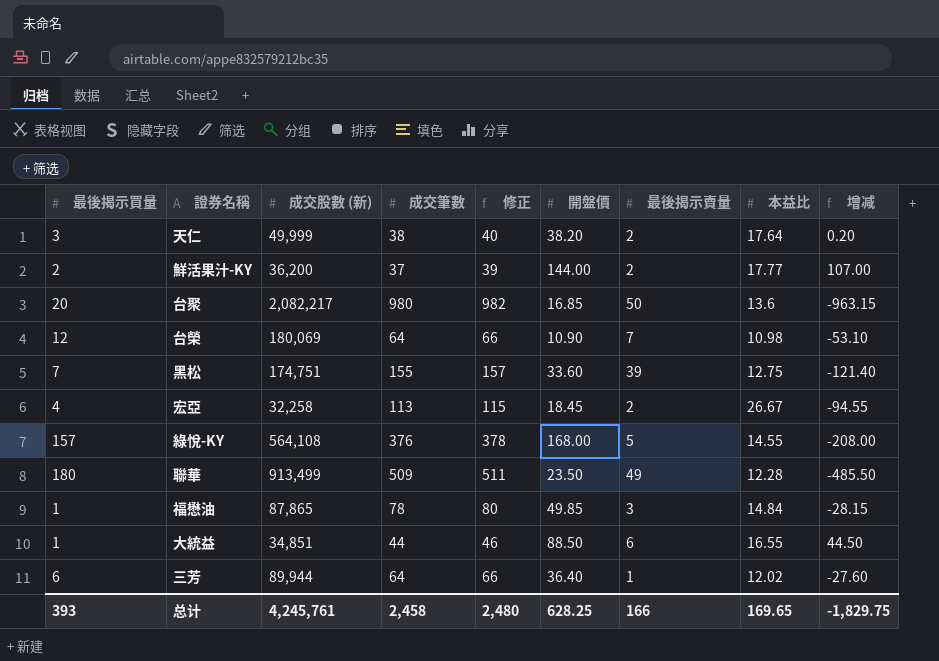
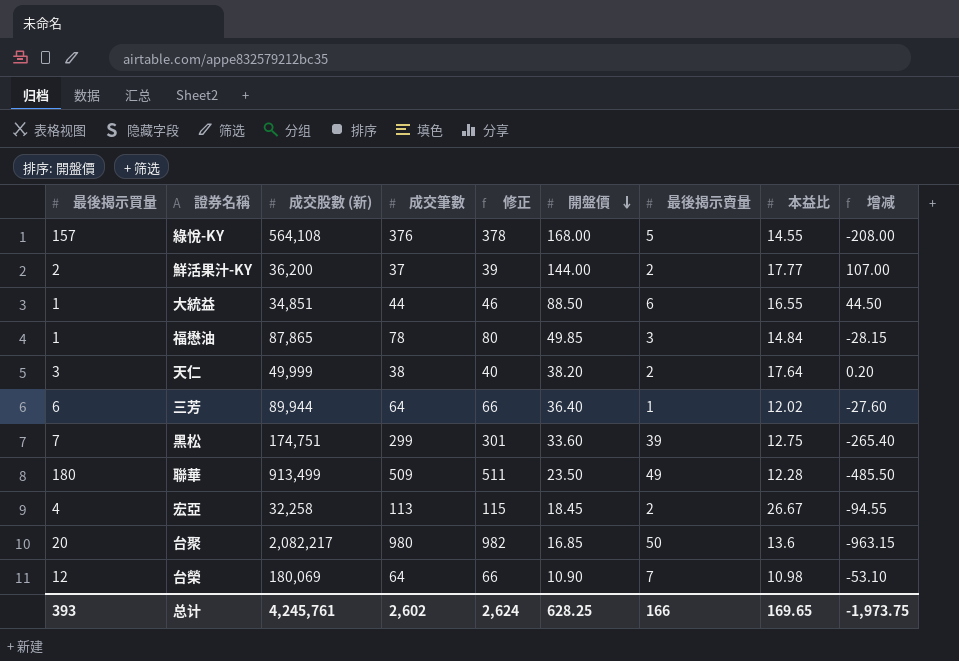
row order: none -> 開盤價 descending
黑松 | 成交筆數: 155 -> 299
黑松 | 修正: 157 -> 301
黑松 | 增减: -121.40 -> -265.40
总计 | 成交筆數: 2,458 -> 2,602
总计 | 修正: 2,480 -> 2,624
总计 | 增减: -1,829.75 -> -1,973.75

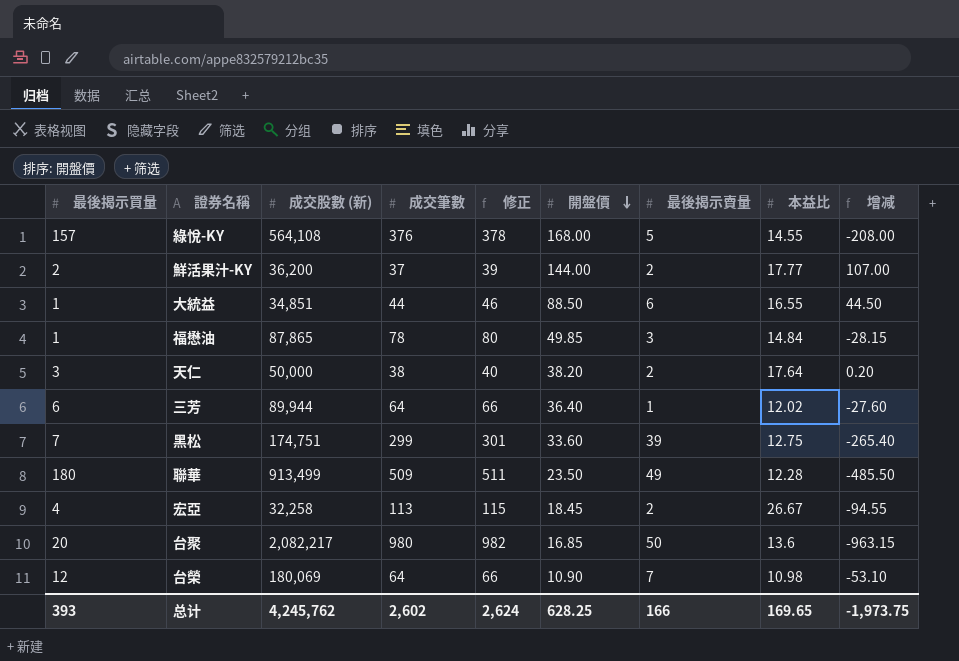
天仁 | 成交股數 (新): 49,999 -> 50,000
总计 | 成交股數 (新): 4,245,761 -> 4,245,762

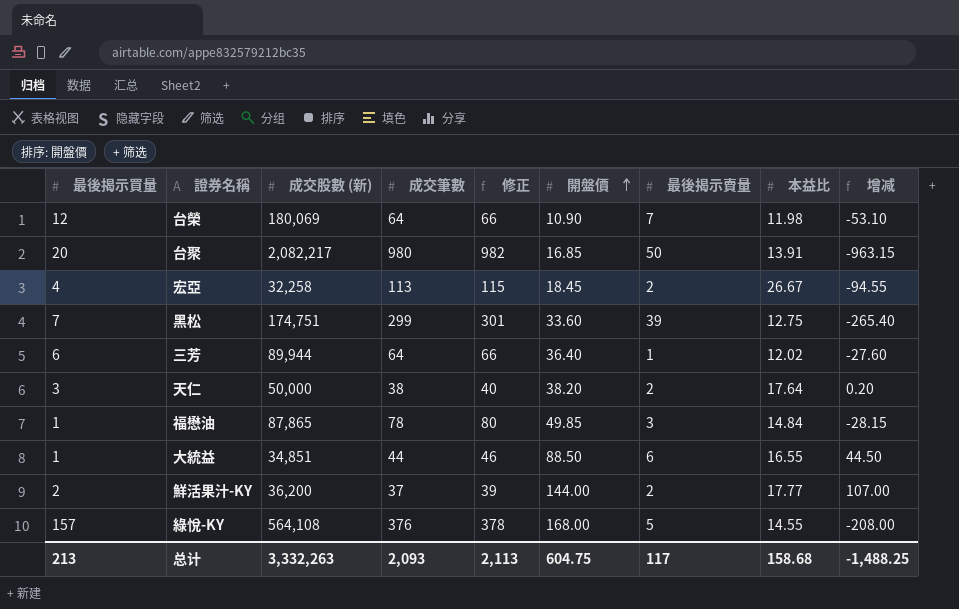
row order: 開盤價 descending -> 開盤價 ascending
row 聯華: 180 | 913,499 | 509 | 511 | 23.50 | 49 | 12.28 | -485.50 -> none
台榮 | 本益比: 10.98 -> 11.98
台聚 | 本益比: 13.6 -> 13.91
总计 | 最後揭示買量: 393 -> 213
总计 | 成交股數 (新): 4,245,762 -> 3,332,263
总计 | 成交筆數: 2,602 -> 2,093
总计 | 修正: 2,624 -> 2,113
总计 | 開盤價: 628.25 -> 604.75
总计 | 最後揭示賣量: 166 -> 117
总计 | 本益比: 169.65 -> 158.68
总计 | 增减: -1,973.75 -> -1,488.25

